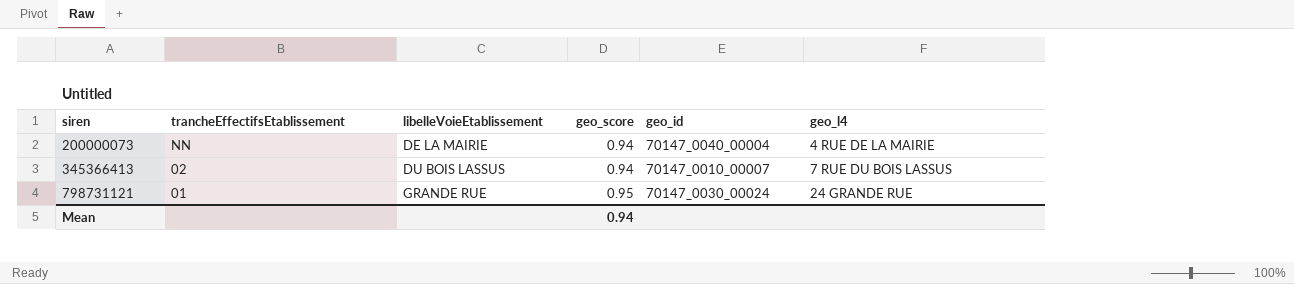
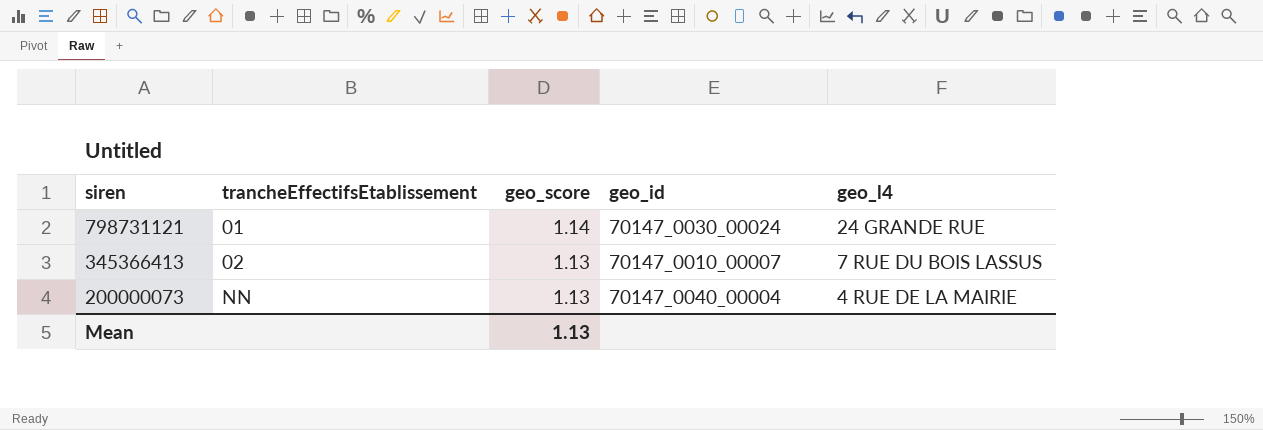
row order: siren ascending -> siren descending
column libelleVoieEtablissement | position: 3 -> none
798731121 | geo_score: 0.95 -> 1.14
345366413 | geo_score: 0.94 -> 1.13
200000073 | geo_score: 0.94 -> 1.13
Mean | geo_score: 0.94 -> 1.13

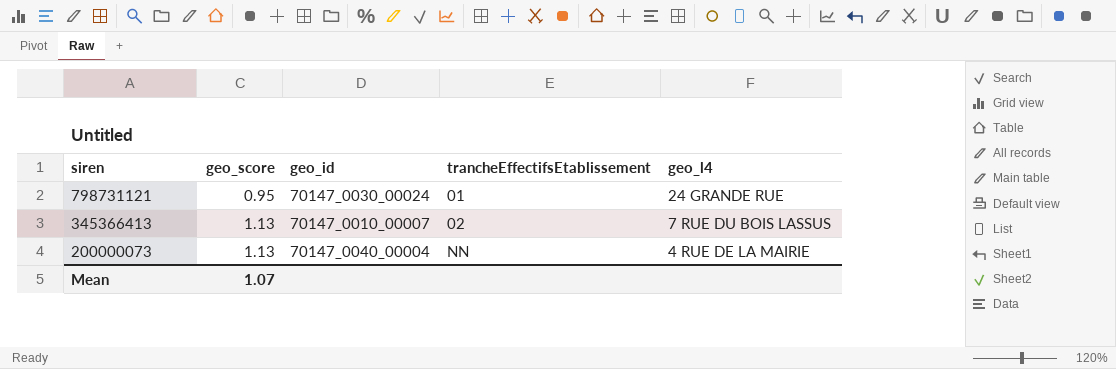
column trancheEffectifsEtablissement | position: 2 -> 4
798731121 | geo_score: 1.14 -> 0.95
Mean | geo_score: 1.13 -> 1.07

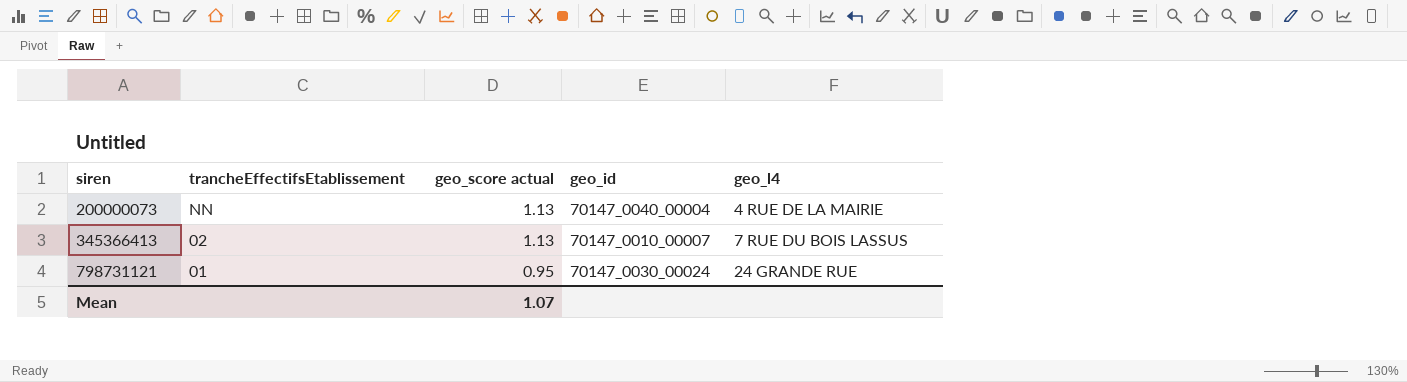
row order: siren descending -> siren ascending
column trancheEffectifsEtablissement | position: 4 -> 2
column name: geo_score -> geo_score actual

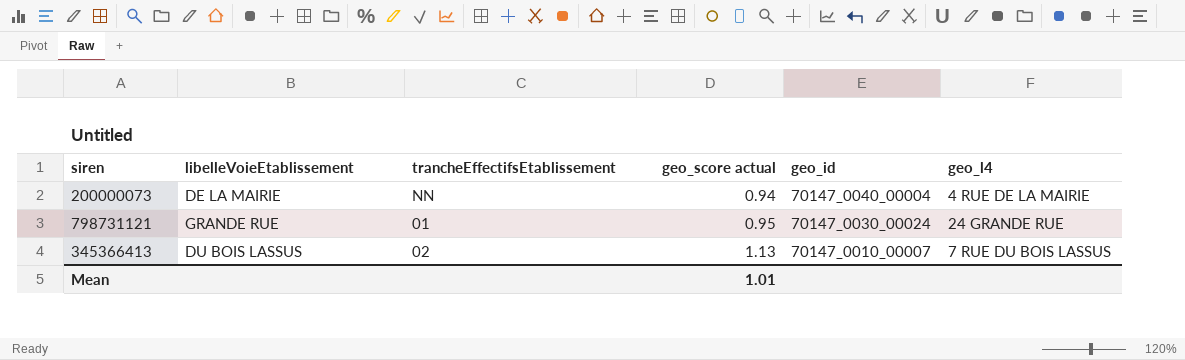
row order: siren ascending -> geo_score actual ascending
column libelleVoieEtablissement | position: none -> 2
200000073 | geo_score actual: 1.13 -> 0.94
Mean | geo_score actual: 1.07 -> 1.01

